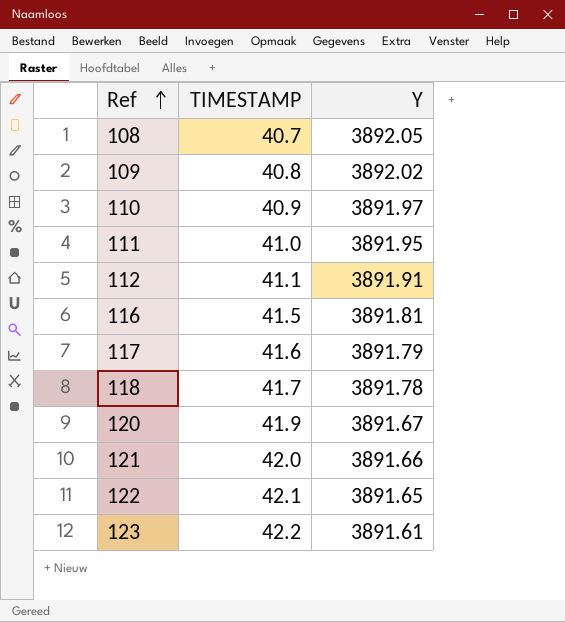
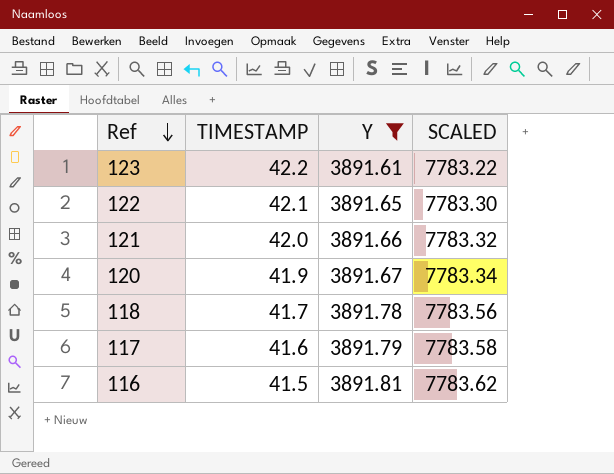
filter: none -> Y <= 3891.81
row order: Ref ascending -> Ref descending
column SCALED | formula: none -> [Y] * 2

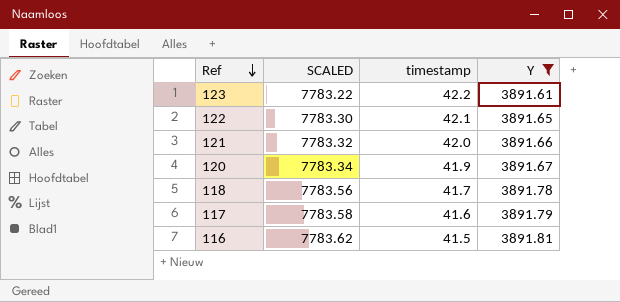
column SCALED | position: 4 -> 2
column name: TIMESTAMP -> timestamp

